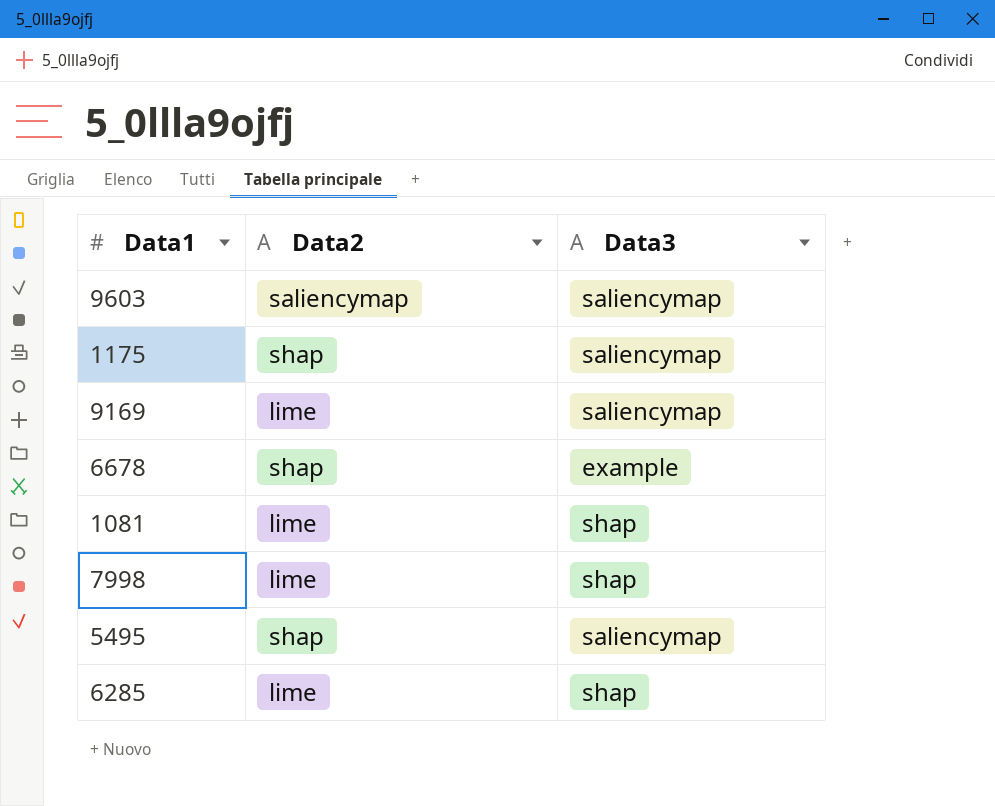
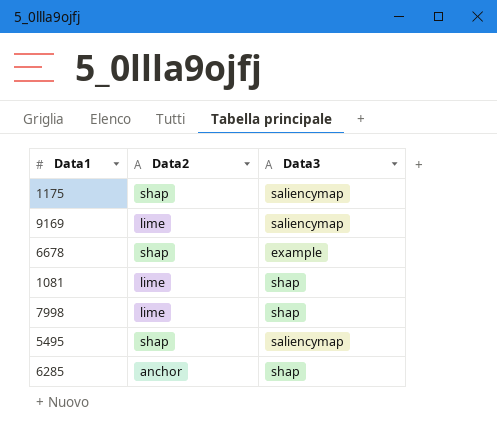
row 9603: saliencymap | saliencymap -> none
6285 | Data2: lime -> anchor

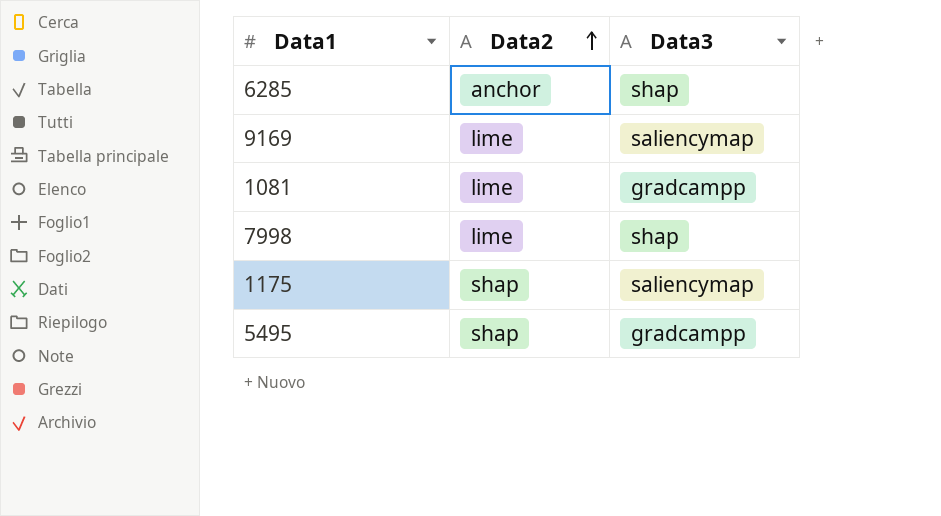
row order: none -> Data2 ascending
row 6678: shap | example -> none
1081 | Data3: shap -> gradcampp
5495 | Data3: saliencymap -> gradcampp

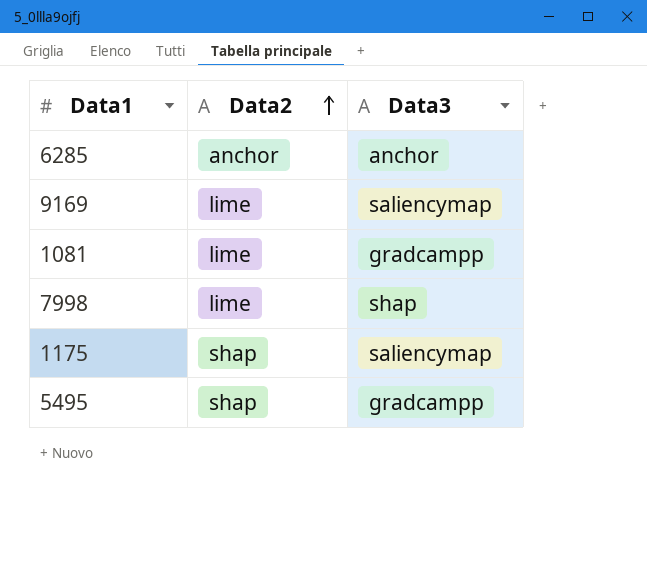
6285 | Data3: shap -> anchor

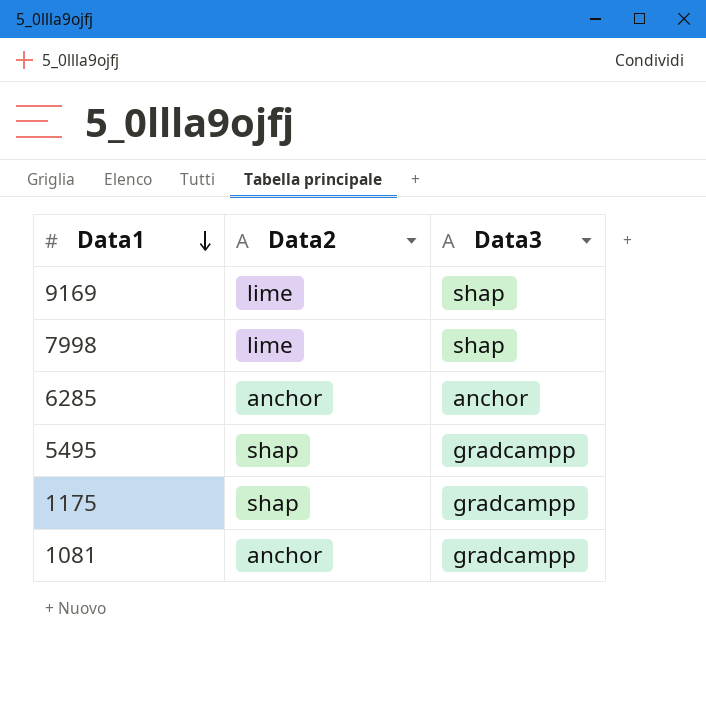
row order: Data2 ascending -> Data1 descending
9169 | Data3: saliencymap -> shap
1175 | Data3: saliencymap -> gradcampp
1081 | Data2: lime -> anchor

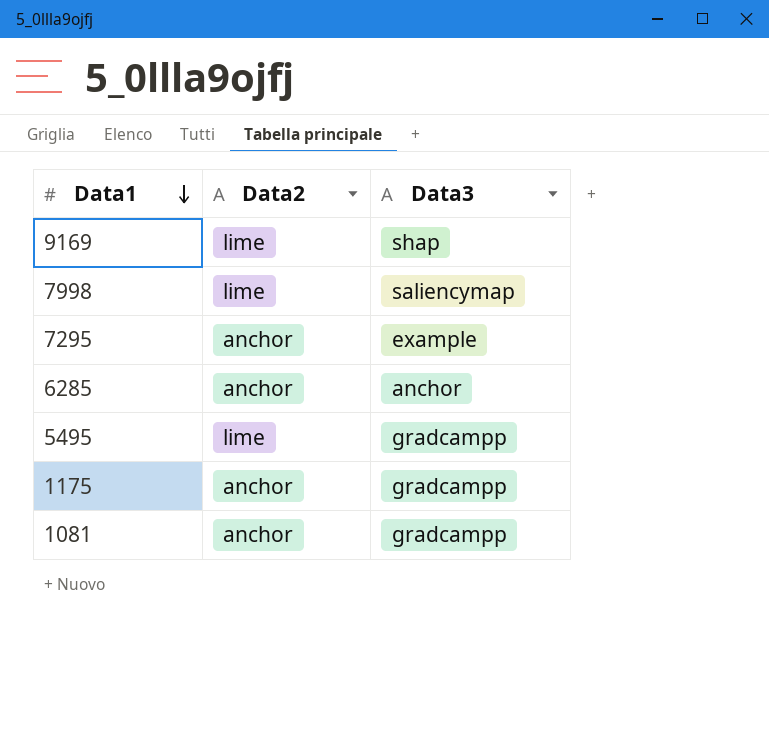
7998 | Data3: shap -> saliencymap
row 7295: none -> anchor | example
5495 | Data2: shap -> lime
1175 | Data2: shap -> anchor

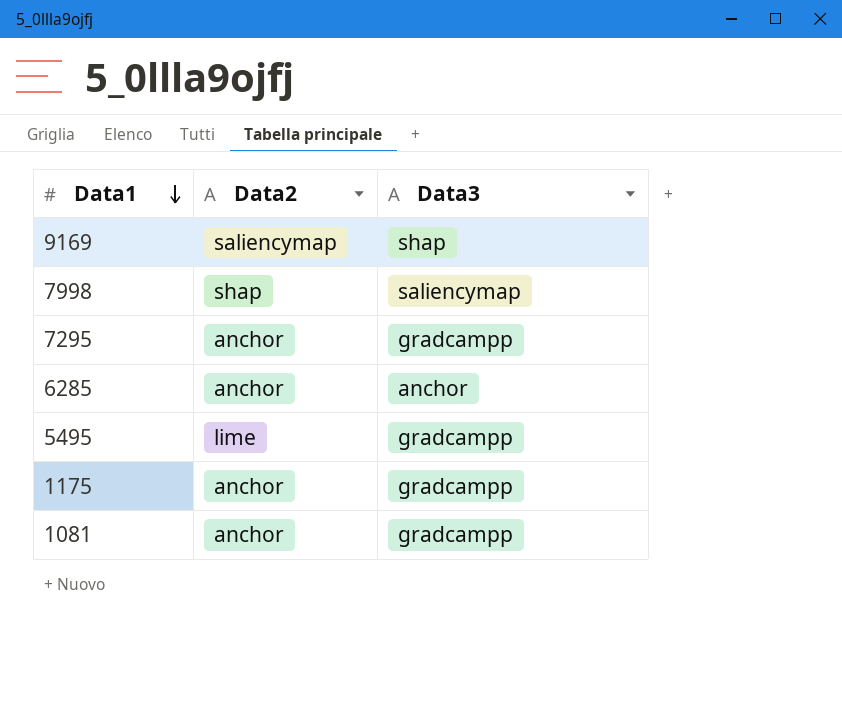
9169 | Data2: lime -> saliencymap
7998 | Data2: lime -> shap
7295 | Data3: example -> gradcampp

